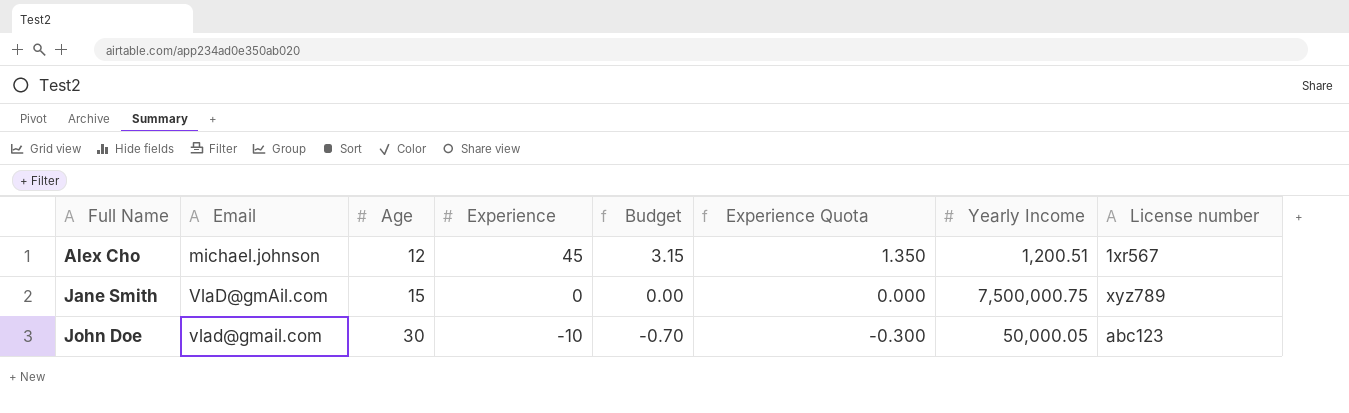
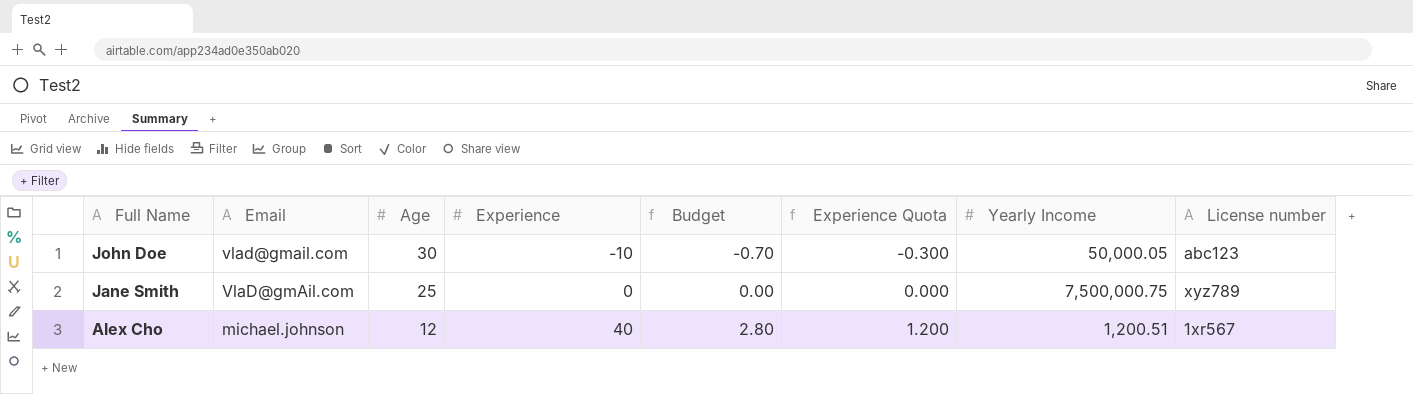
row order: Full Name ascending -> Full Name descending
Jane Smith | Age: 15 -> 25
Alex Cho | Experience: 45 -> 40
Alex Cho | Budget: 3.15 -> 2.80
Alex Cho | Experience Quota: 1.350 -> 1.200

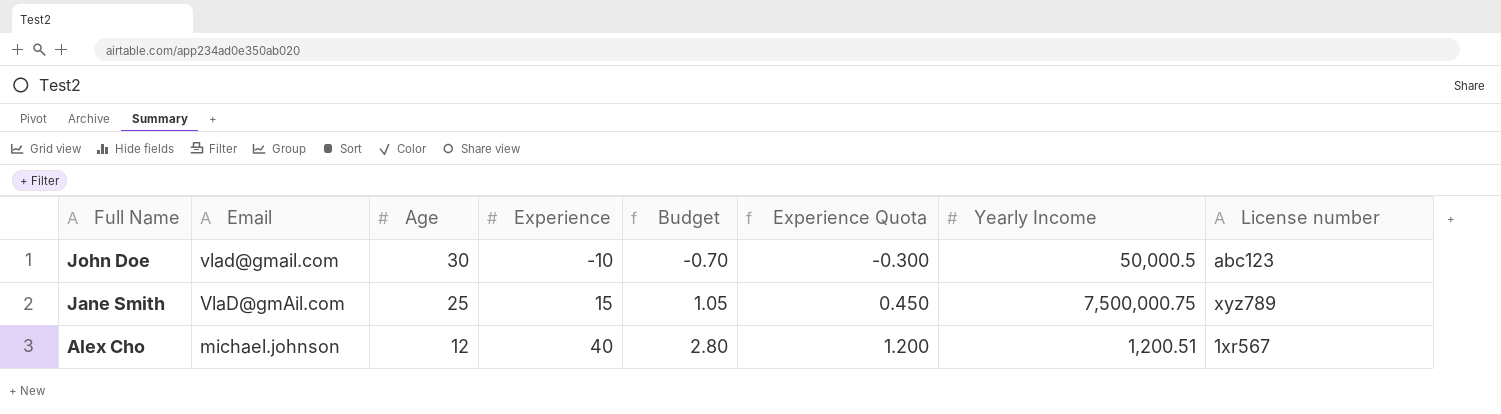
John Doe | Yearly Income: 50,000.05 -> 50,000.5
Jane Smith | Experience: 0 -> 15
Jane Smith | Budget: 0.00 -> 1.05
Jane Smith | Experience Quota: 0.000 -> 0.450

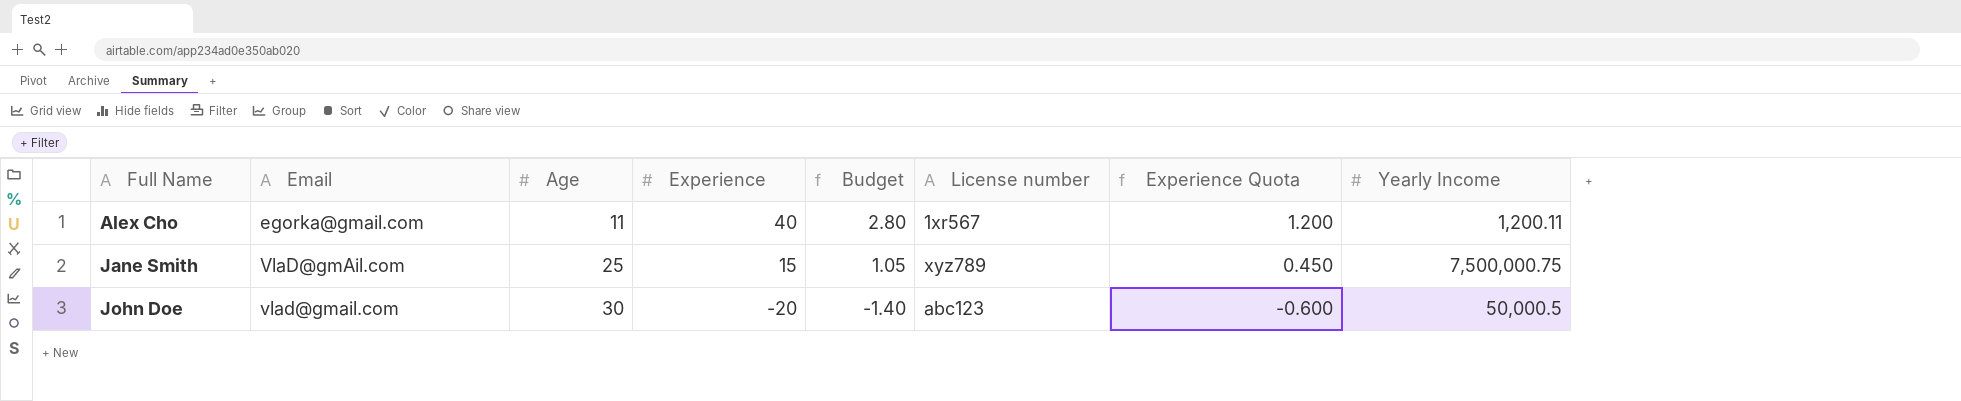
row order: Full Name descending -> Full Name ascending
column License number | position: 8 -> 6
Alex Cho | Email: michael.johnson -> egorka@gmail.com
Alex Cho | Age: 12 -> 11
Alex Cho | Yearly Income: 1,200.51 -> 1,200.11
John Doe | Experience: -10 -> -20
John Doe | Budget: -0.70 -> -1.40
John Doe | Experience Quota: -0.300 -> -0.600

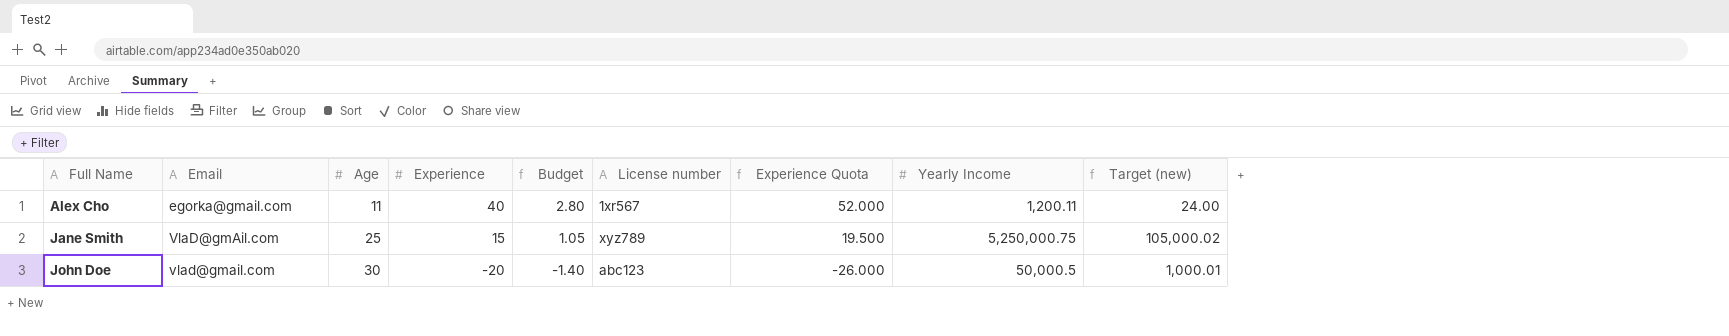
column Experience Quota | formula: [Experience] * 0.03 -> [Experience] * 1.3
column Target (new) | formula: none -> [Yearly Income] * 0.02
Jane Smith | Yearly Income: 7,500,000.75 -> 5,250,000.75

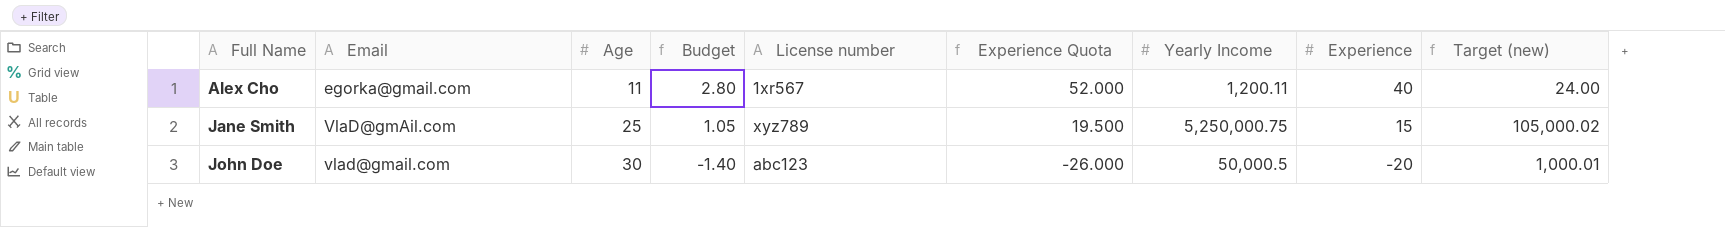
column Experience | position: 4 -> 8

